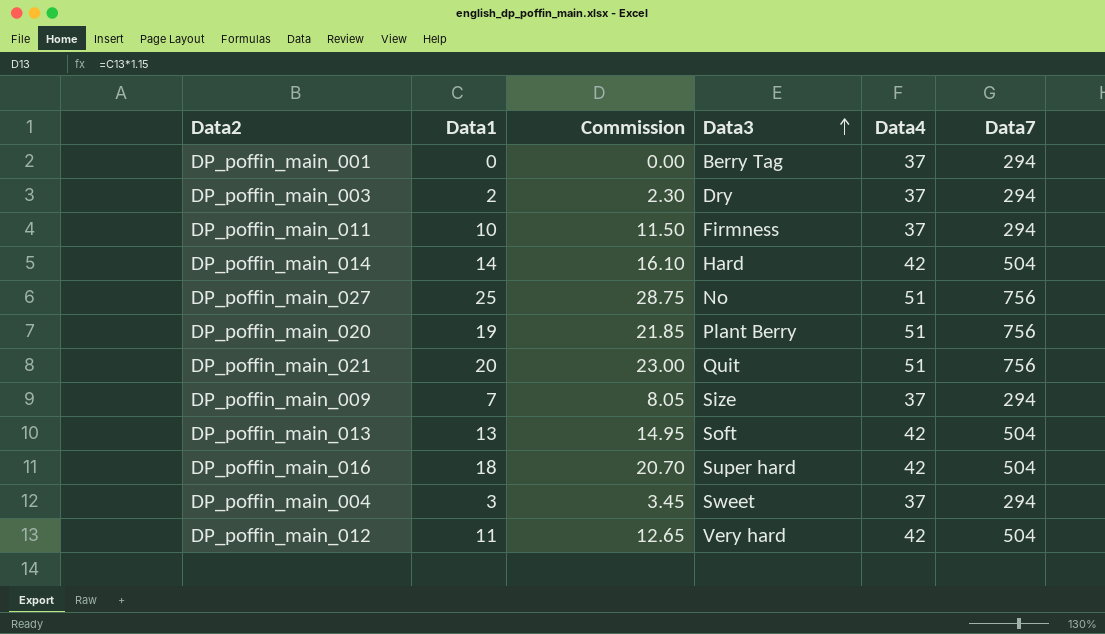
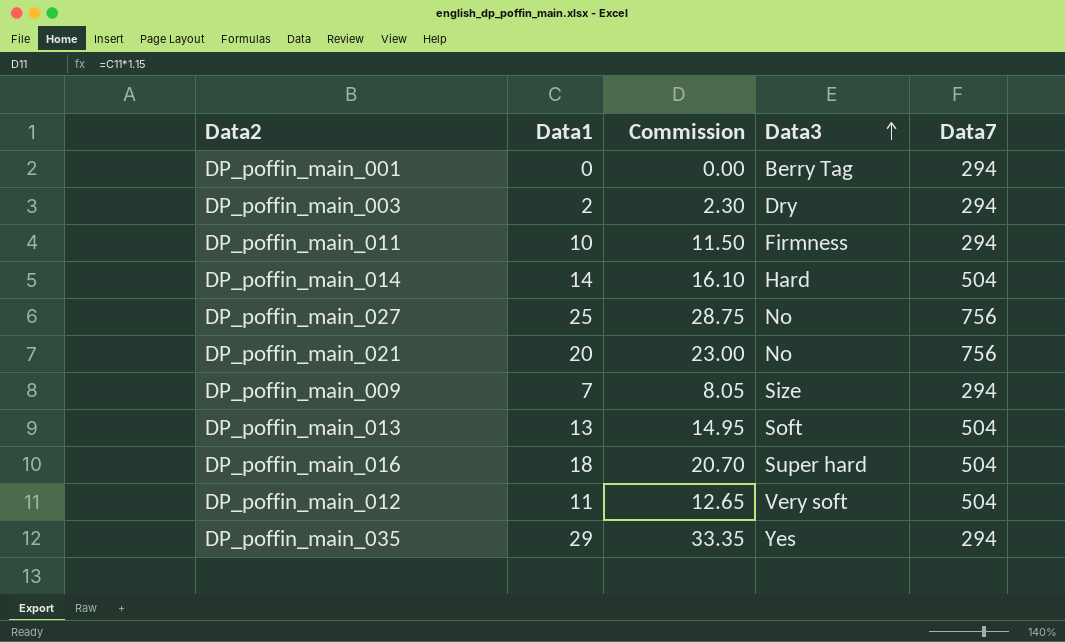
column Data4 | position: 5 -> none
row DP_poffin_main_020: 19 | 21.85 | Plant Berry | 51 | 756 -> none
row DP_poffin_main_004: 3 | 3.45 | Sweet | 37 | 294 -> none
DP_poffin_main_021 | Data3: Quit -> No
DP_poffin_main_012 | Data3: Very hard -> Very soft
row DP_poffin_main_035: none -> 29 | 33.35 | Yes | 294

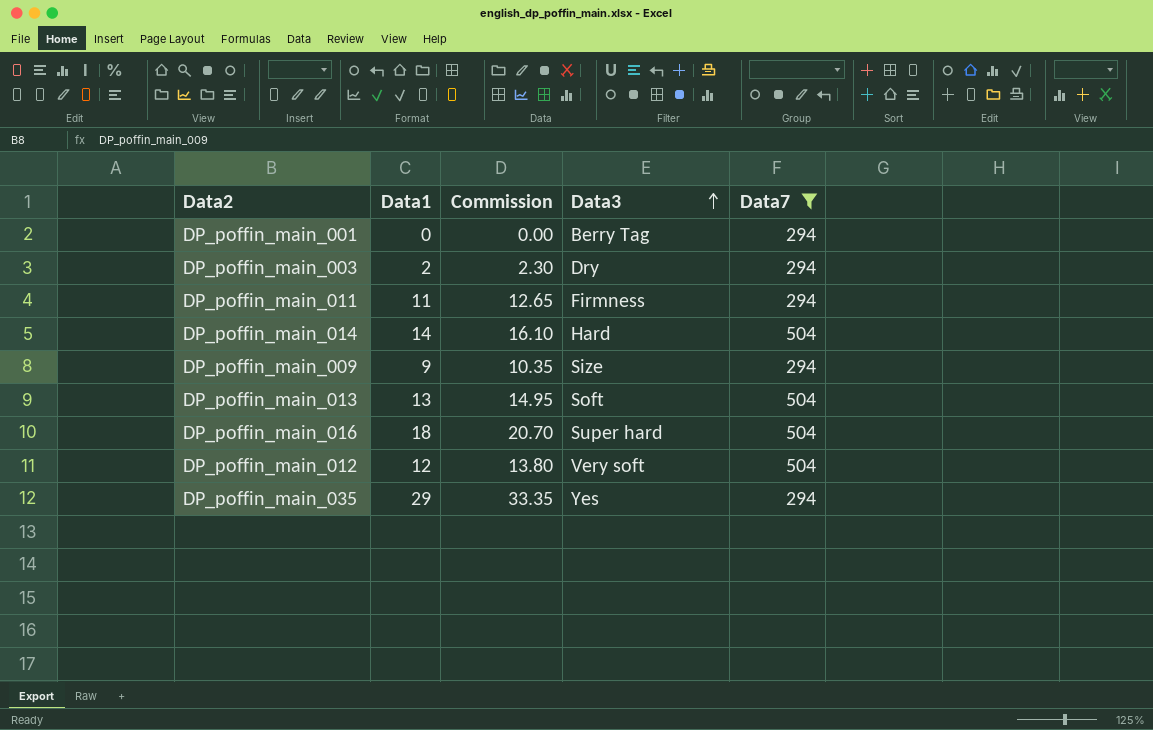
filter: none -> Data7 != 756
DP_poffin_main_011 | Data1: 10 -> 11
DP_poffin_main_011 | Commission: 11.50 -> 12.65
DP_poffin_main_009 | Data1: 7 -> 9
DP_poffin_main_009 | Commission: 8.05 -> 10.35
DP_poffin_main_012 | Data1: 11 -> 12
DP_poffin_main_012 | Commission: 12.65 -> 13.80

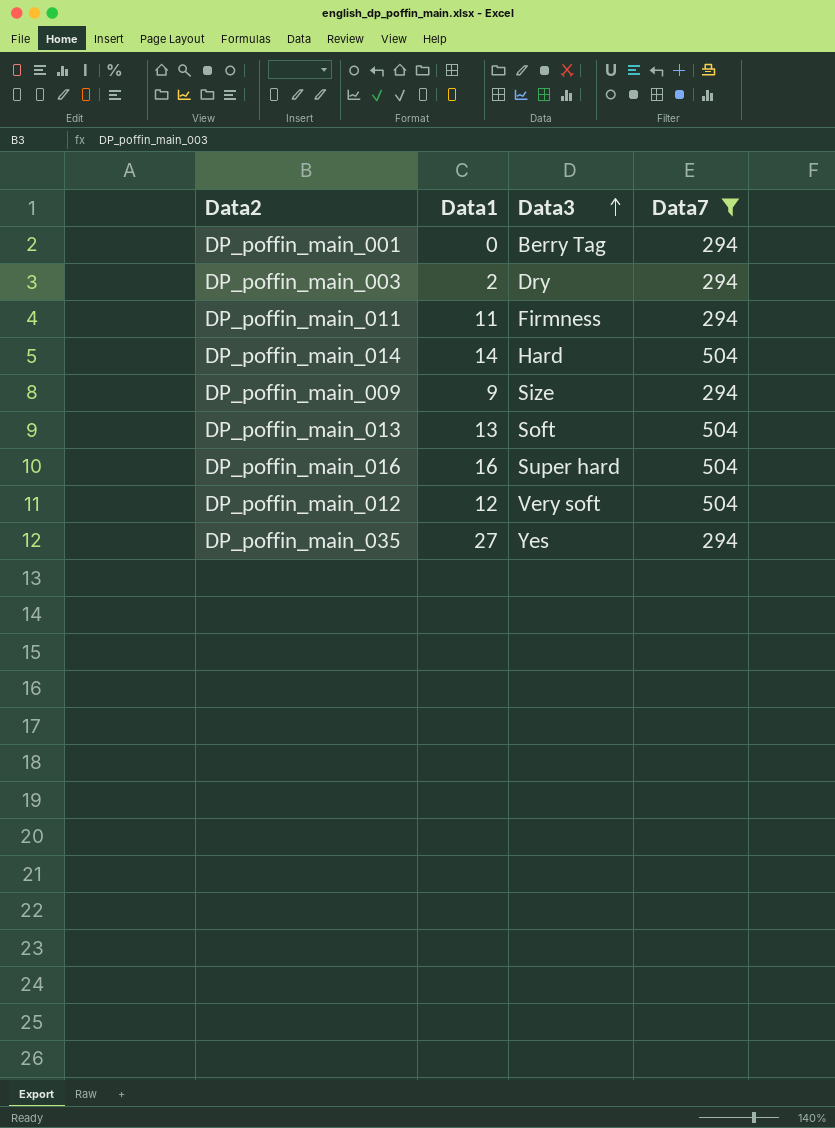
column Commission | formula: [Data1] * 1.15 -> none
DP_poffin_main_016 | Data1: 18 -> 16
DP_poffin_main_035 | Data1: 29 -> 27

